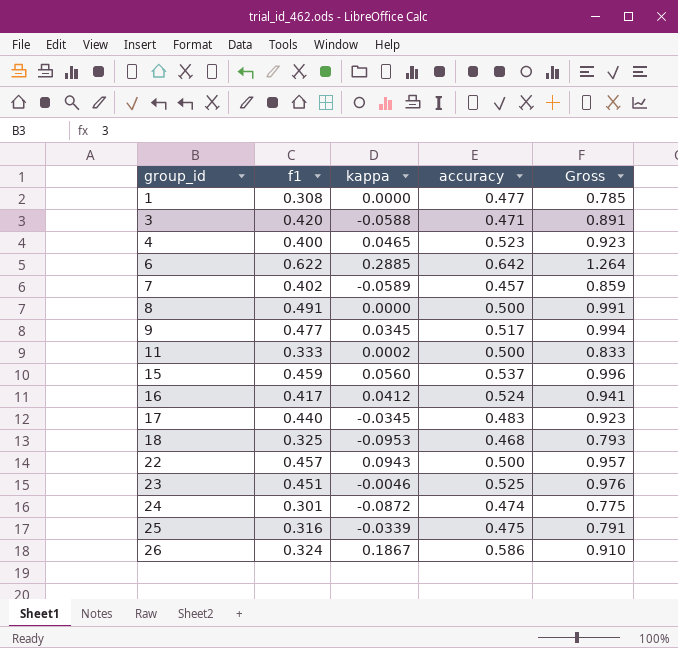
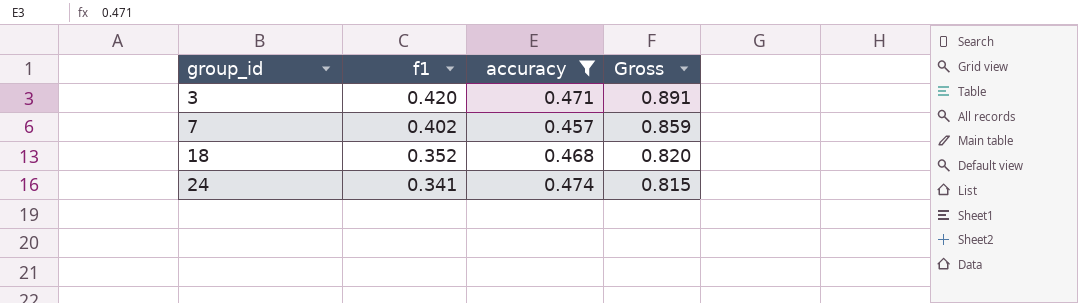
filter: none -> accuracy <= 0.474
column kappa | position: 3 -> none
18 | f1: 0.325 -> 0.352
18 | Gross: 0.793 -> 0.820
24 | f1: 0.301 -> 0.341
24 | Gross: 0.775 -> 0.815

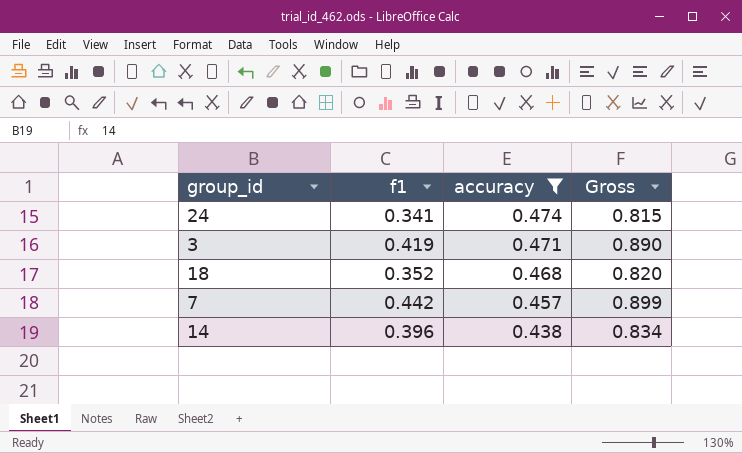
row order: group_id ascending -> accuracy descending
3 | f1: 0.420 -> 0.419
3 | Gross: 0.891 -> 0.890
7 | f1: 0.402 -> 0.442
7 | Gross: 0.859 -> 0.899
row 14: none -> 0.396 | 0.438 | 0.834

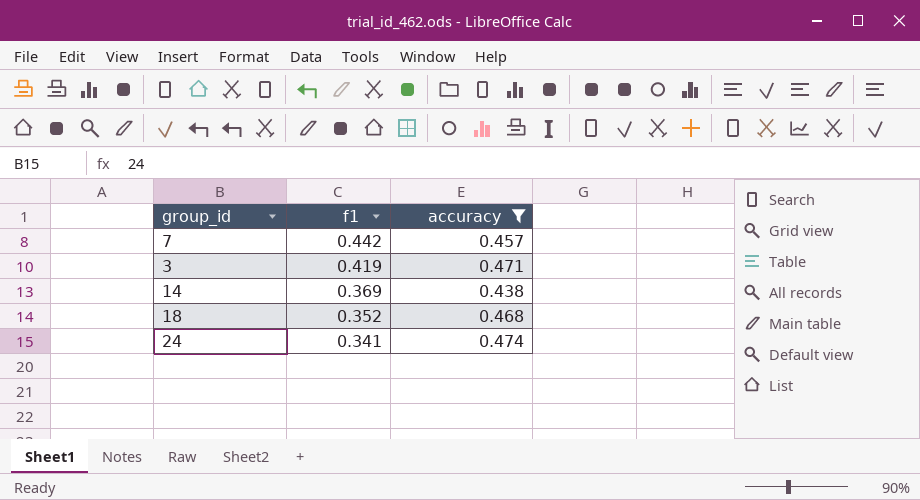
row order: accuracy descending -> f1 descending
column Gross | formula: [f1] + [accuracy] -> none
14 | f1: 0.396 -> 0.369

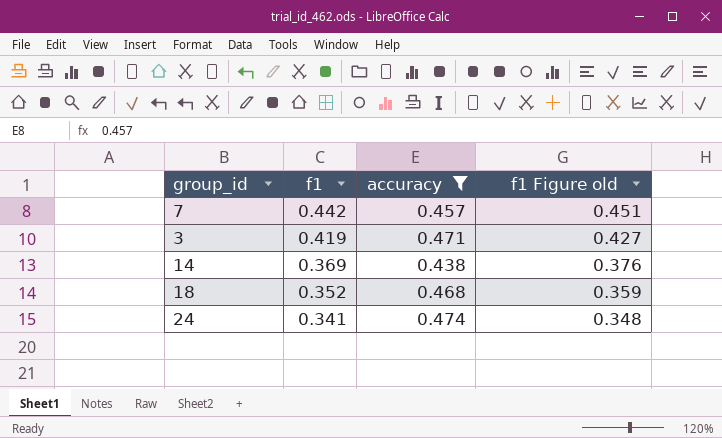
column f1 Figure old | formula: none -> [f1] * 1.02

